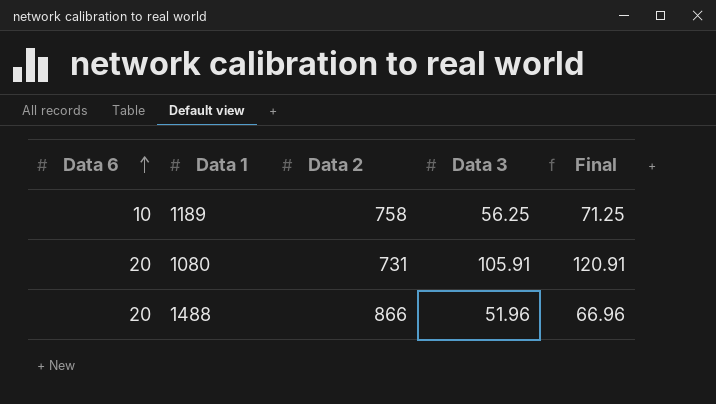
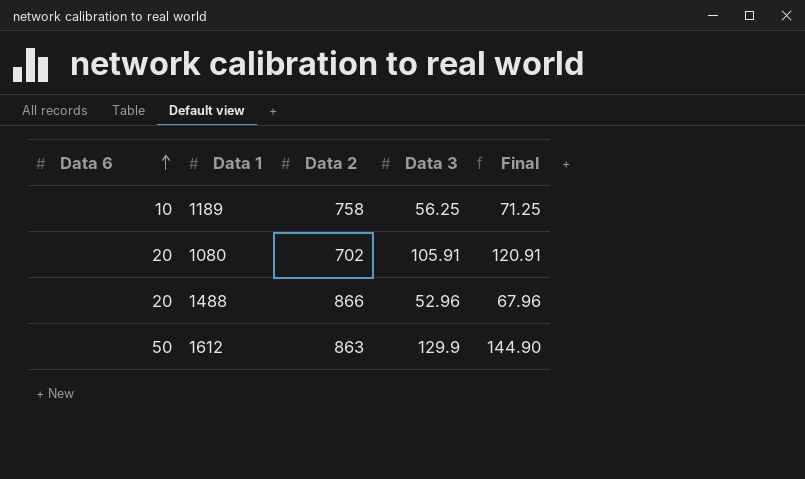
1080 | Data 2: 731 -> 702
1488 | Data 3: 51.96 -> 52.96
1488 | Final: 66.96 -> 67.96
row 1612: none -> 50 | 863 | 129.9 | 144.90

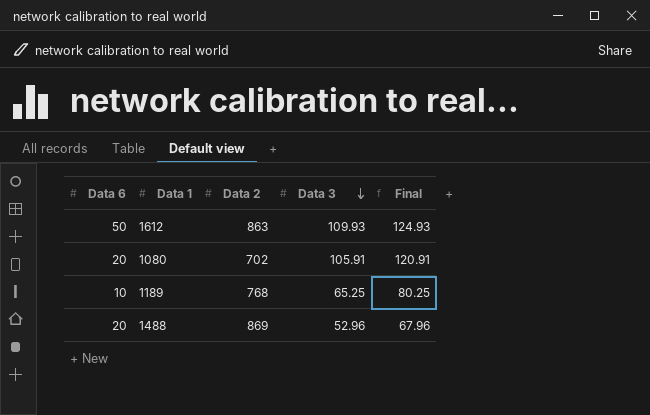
row order: Data 6 ascending -> Data 3 descending
1612 | Data 3: 129.9 -> 109.93
1612 | Final: 144.90 -> 124.93
1189 | Data 2: 758 -> 768
1189 | Data 3: 56.25 -> 65.25
1189 | Final: 71.25 -> 80.25
1488 | Data 2: 866 -> 869

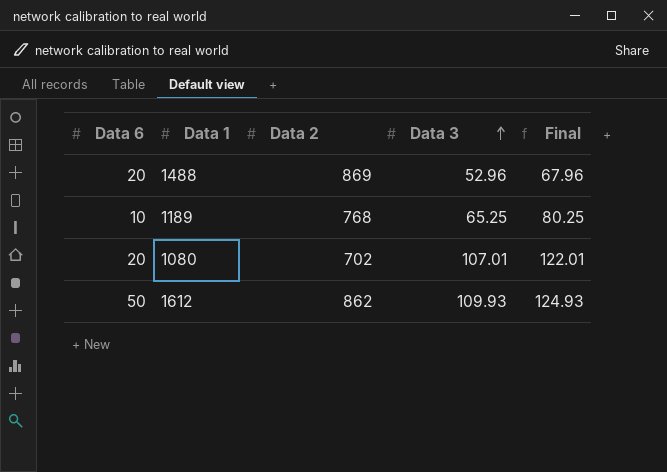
row order: Data 3 descending -> Data 3 ascending
1080 | Data 3: 105.91 -> 107.01
1080 | Final: 120.91 -> 122.01
1612 | Data 2: 863 -> 862

